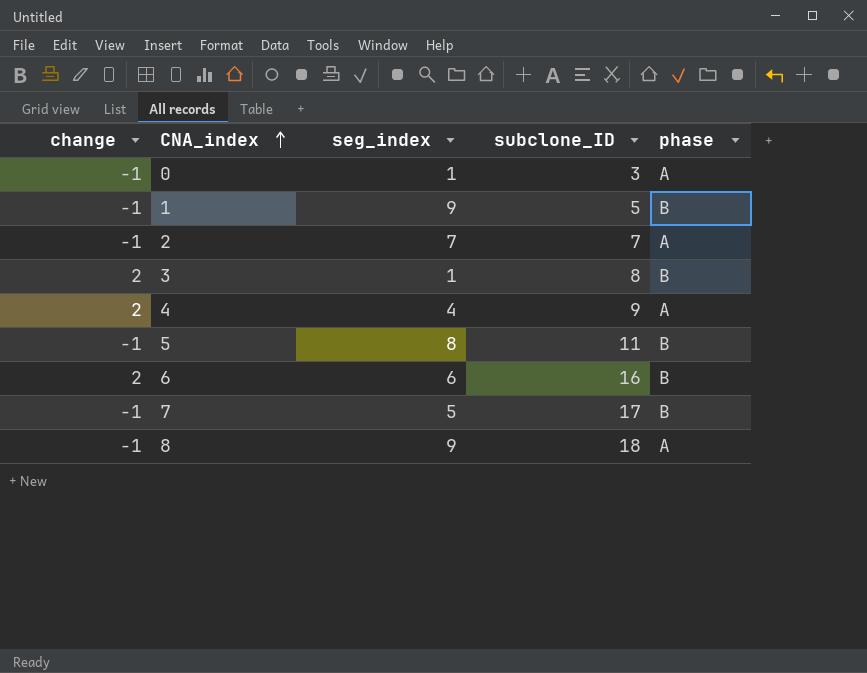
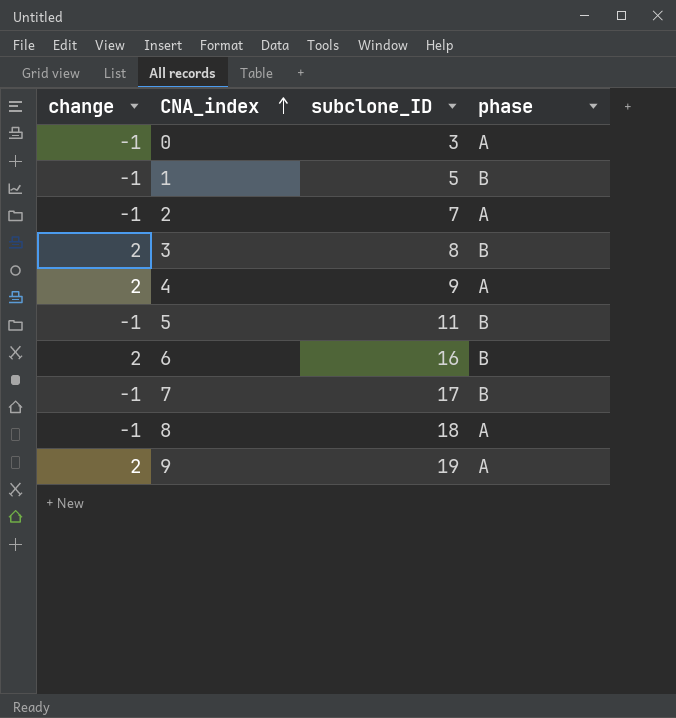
column seg_index | position: 3 -> none
row 9: none -> 2 | 19 | A

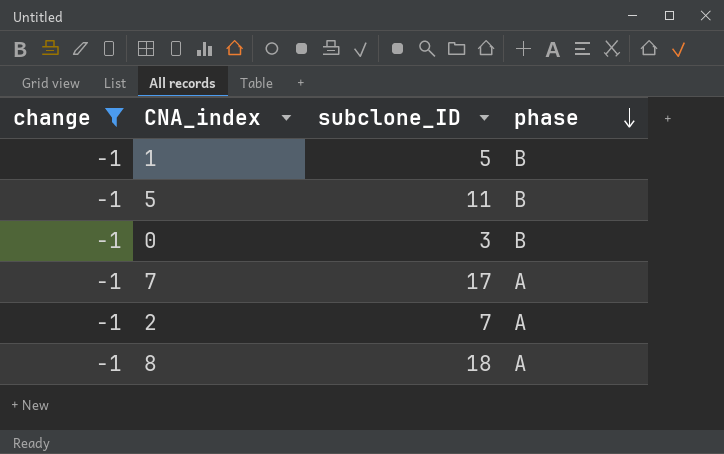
filter: none -> change = -1
row order: CNA_index ascending -> phase descending
0 | phase: A -> B
7 | phase: B -> A

